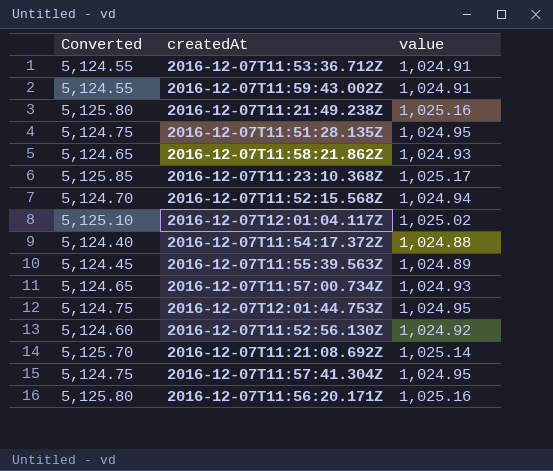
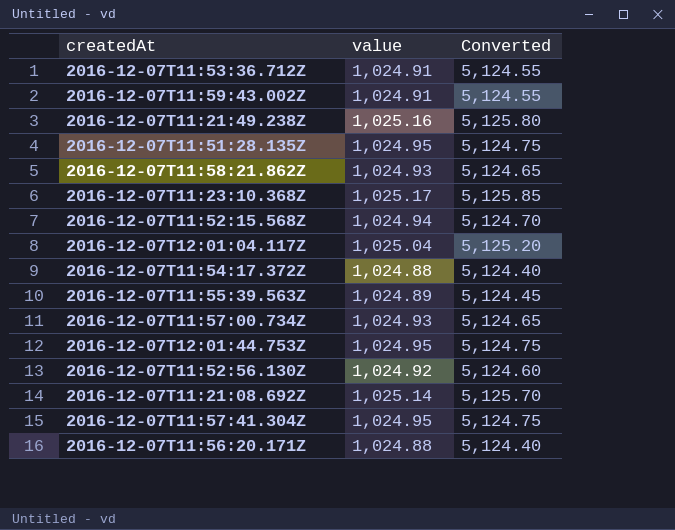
column Converted | position: 1 -> 3
2016-12-07T12:01:04.117Z | value: 1,025.02 -> 1,025.04
2016-12-07T12:01:04.117Z | Converted: 5,125.10 -> 5,125.20
2016-12-07T11:56:20.171Z | value: 1,025.16 -> 1,024.88
2016-12-07T11:56:20.171Z | Converted: 5,125.80 -> 5,124.40

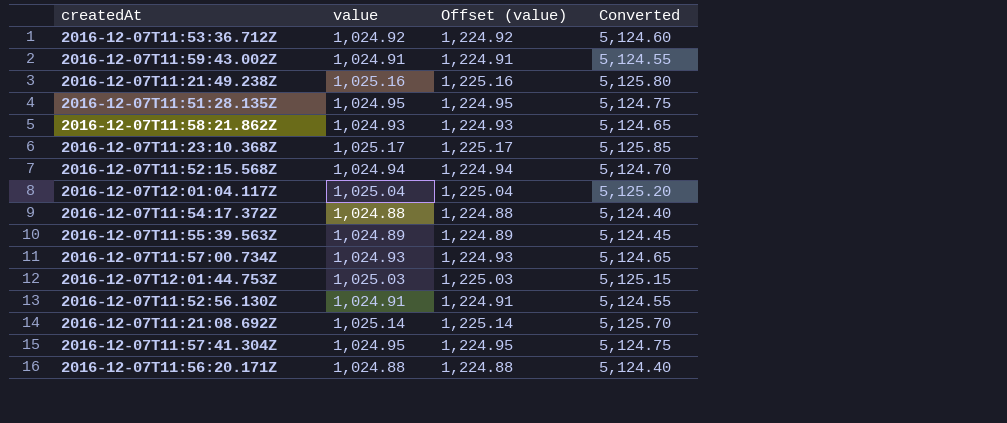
column Offset (value) | formula: none -> [value] + 200
2016-12-07T11:53:36.712Z | value: 1,024.91 -> 1,024.92
2016-12-07T11:53:36.712Z | Converted: 5,124.55 -> 5,124.60
2016-12-07T12:01:44.753Z | value: 1,024.95 -> 1,025.03
2016-12-07T12:01:44.753Z | Converted: 5,124.75 -> 5,125.15
2016-12-07T11:52:56.130Z | value: 1,024.92 -> 1,024.91
2016-12-07T11:52:56.130Z | Converted: 5,124.60 -> 5,124.55

